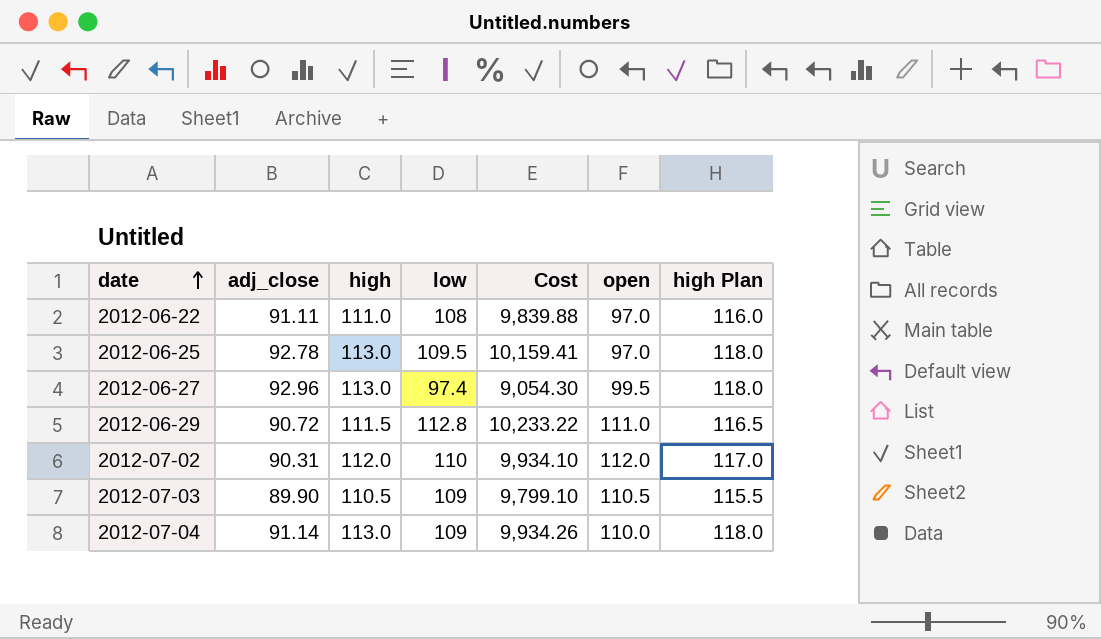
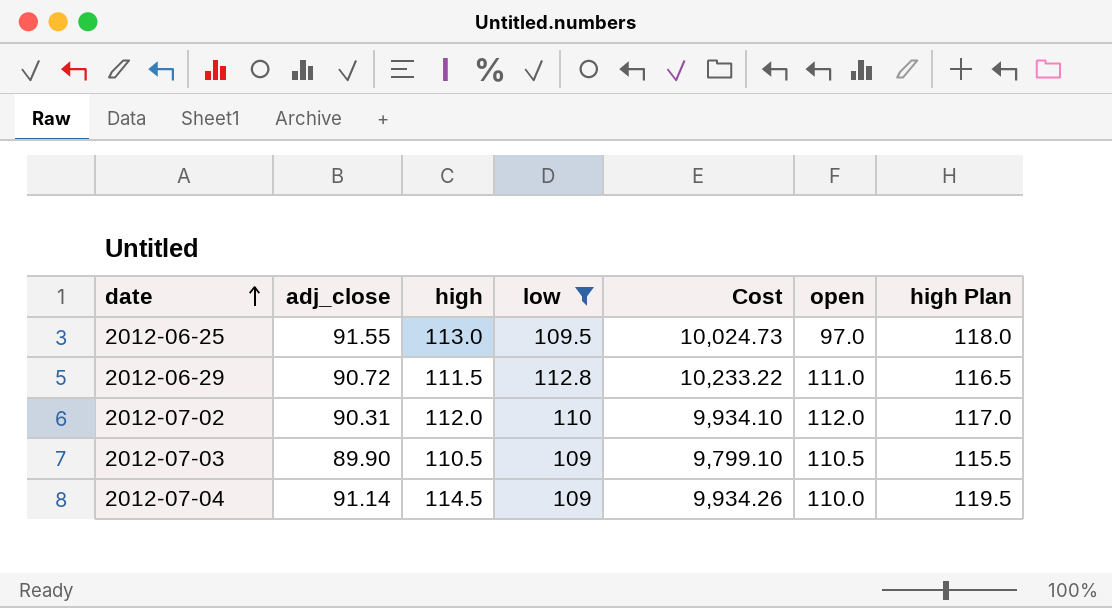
filter: none -> low >= 109
2012-06-25 | adj_close: 92.78 -> 91.55
2012-06-25 | Cost: 10,159.41 -> 10,024.73
2012-07-04 | high: 113.0 -> 114.5
2012-07-04 | high Plan: 118.0 -> 119.5

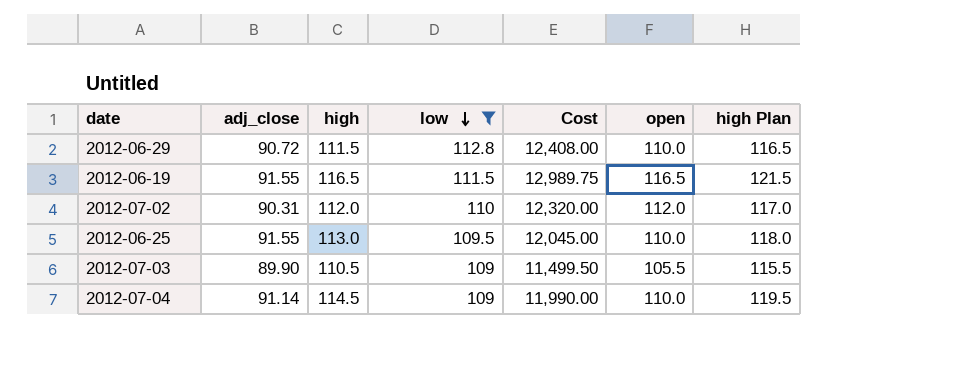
row order: date ascending -> low descending
column Cost | formula: [adj_close] * [low] -> [low] * [open]
2012-06-29 | open: 111.0 -> 110.0
row 2012-06-19: none -> 91.55 | 116.5 | 111.5 | 12,989.75 | 116.5 | 121.5
2012-06-25 | open: 97.0 -> 110.0
2012-07-03 | open: 110.5 -> 105.5

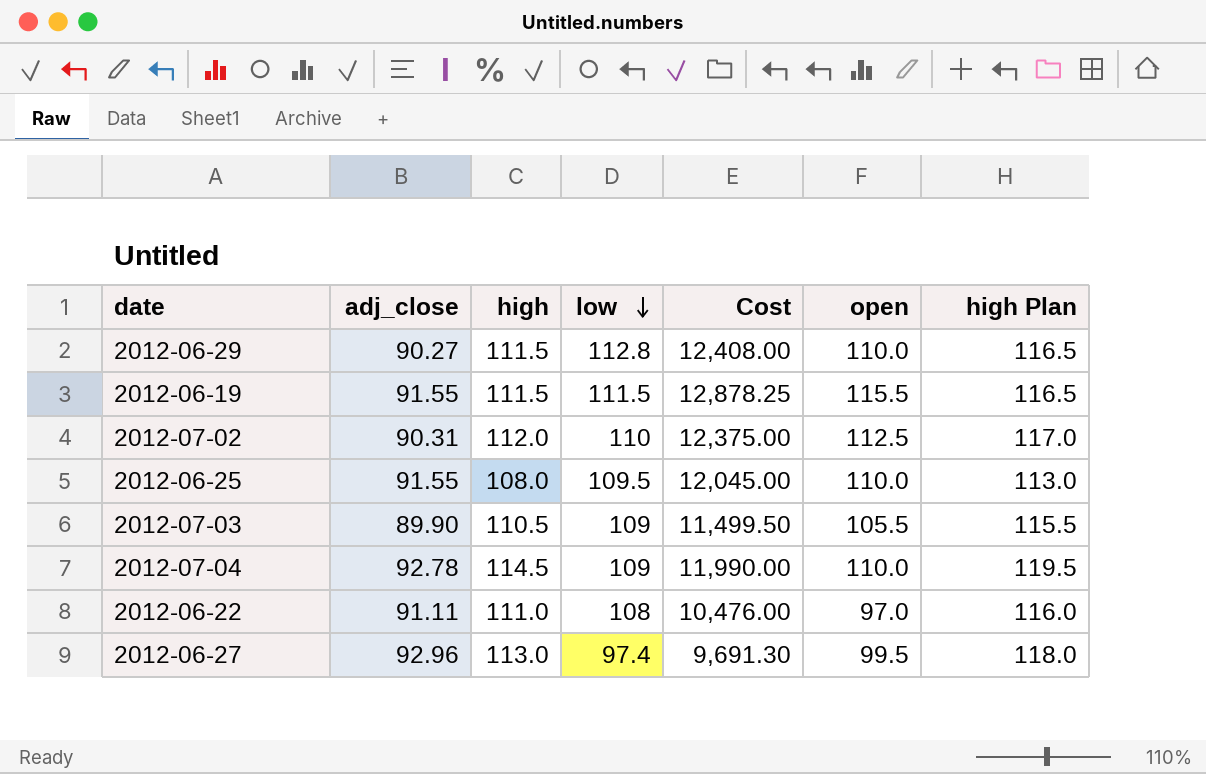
filter: low >= 109 -> none
2012-06-29 | adj_close: 90.72 -> 90.27
2012-06-19 | high: 116.5 -> 111.5
2012-06-19 | Cost: 12,989.75 -> 12,878.25
2012-06-19 | open: 116.5 -> 115.5
2012-06-19 | high Plan: 121.5 -> 116.5
2012-07-02 | Cost: 12,320.00 -> 12,375.00
2012-07-02 | open: 112.0 -> 112.5
2012-06-25 | high: 113.0 -> 108.0
2012-06-25 | high Plan: 118.0 -> 113.0
2012-07-04 | adj_close: 91.14 -> 92.78

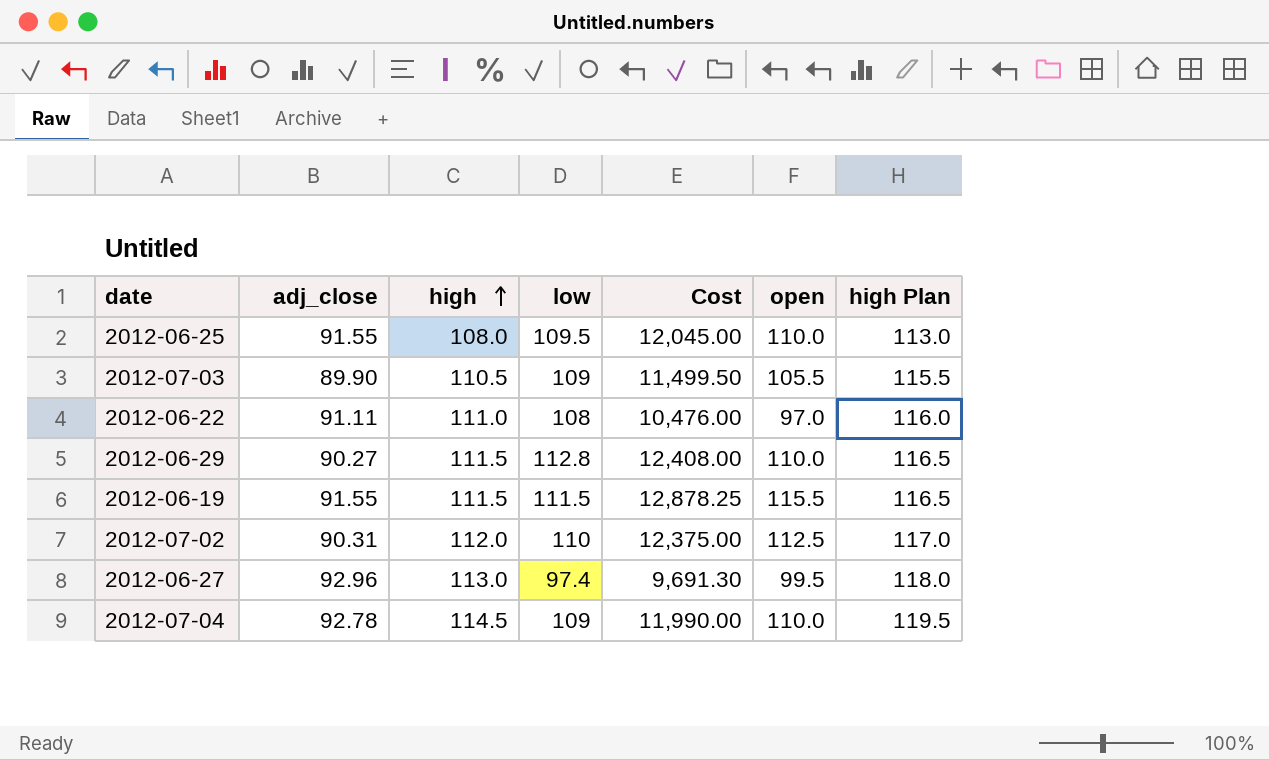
row order: low descending -> high ascending

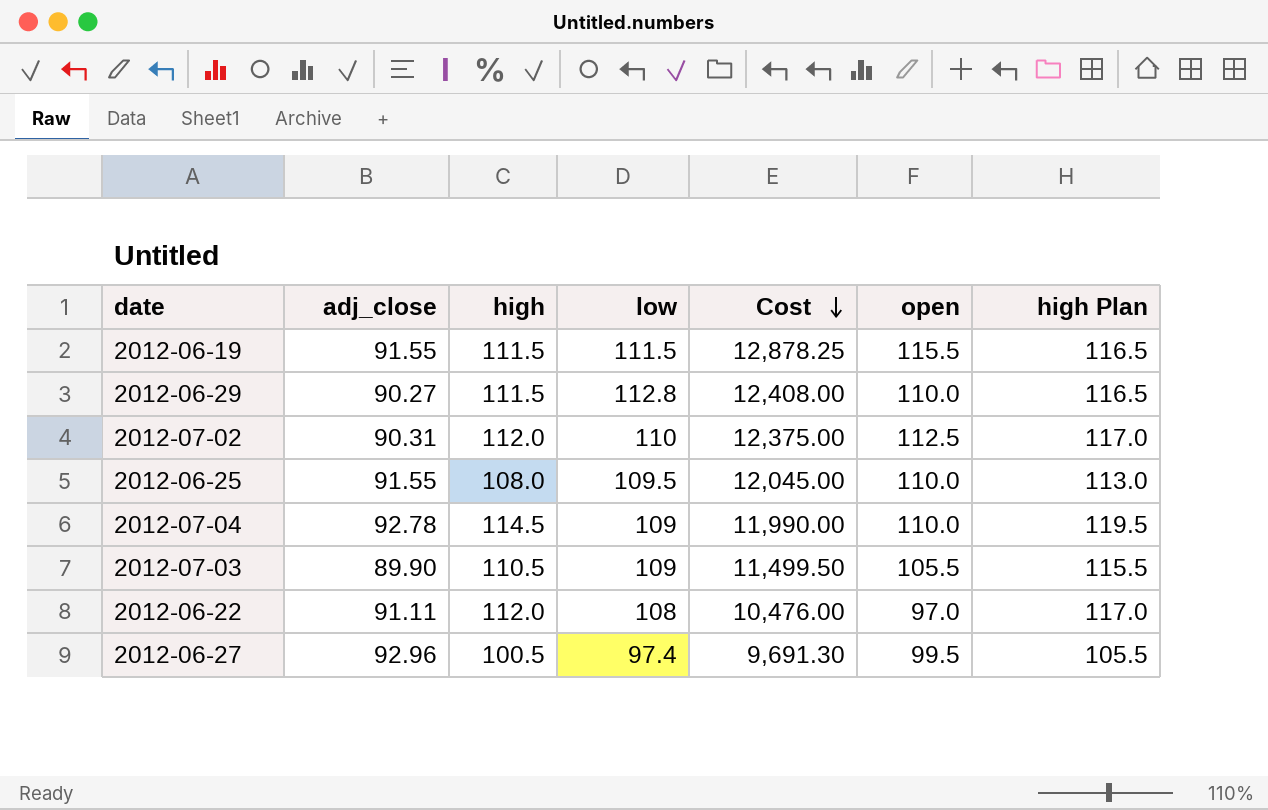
row order: high ascending -> Cost descending
2012-06-22 | high: 111.0 -> 112.0
2012-06-22 | high Plan: 116.0 -> 117.0
2012-06-27 | high: 113.0 -> 100.5
2012-06-27 | high Plan: 118.0 -> 105.5

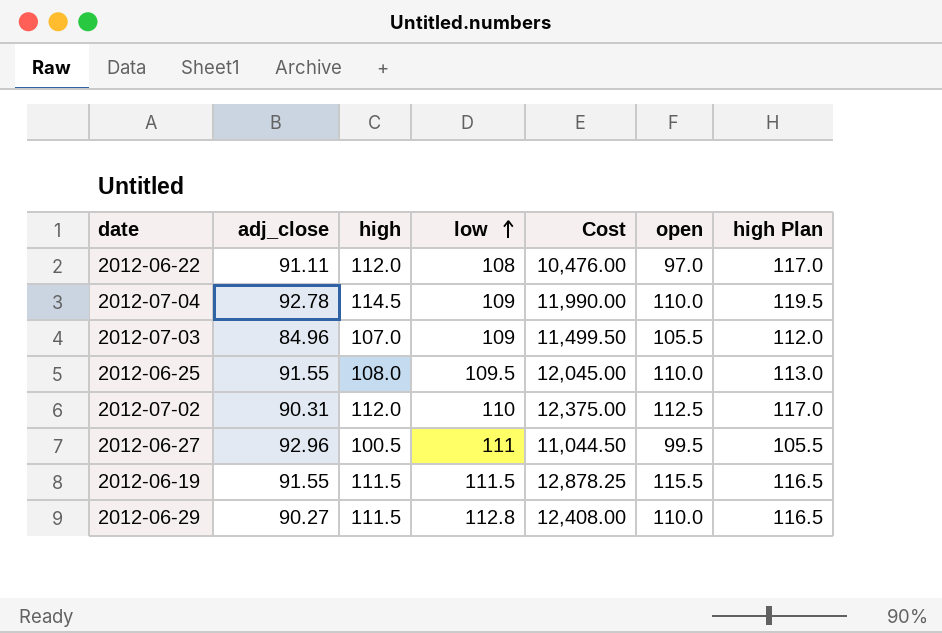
row order: Cost descending -> low ascending
2012-07-03 | adj_close: 89.90 -> 84.96
2012-07-03 | high: 110.5 -> 107.0
2012-07-03 | high Plan: 115.5 -> 112.0
2012-06-27 | low: 97.4 -> 111
2012-06-27 | Cost: 9,691.30 -> 11,044.50

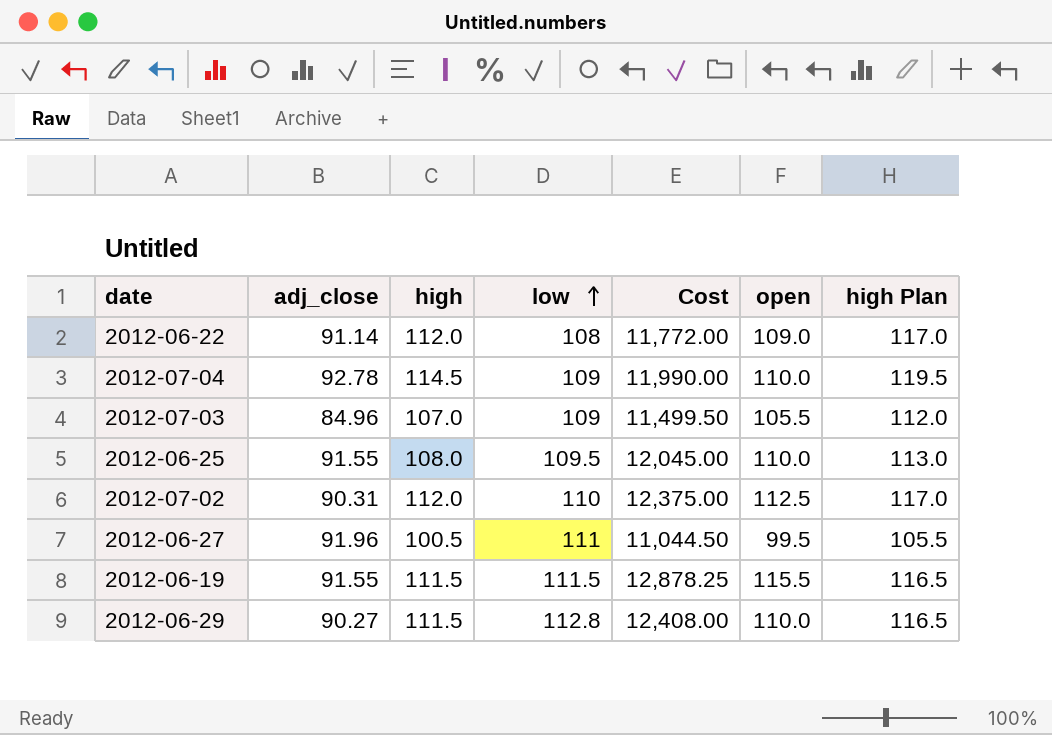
2012-06-22 | adj_close: 91.11 -> 91.14
2012-06-22 | Cost: 10,476.00 -> 11,772.00
2012-06-22 | open: 97.0 -> 109.0
2012-06-27 | adj_close: 92.96 -> 91.96

